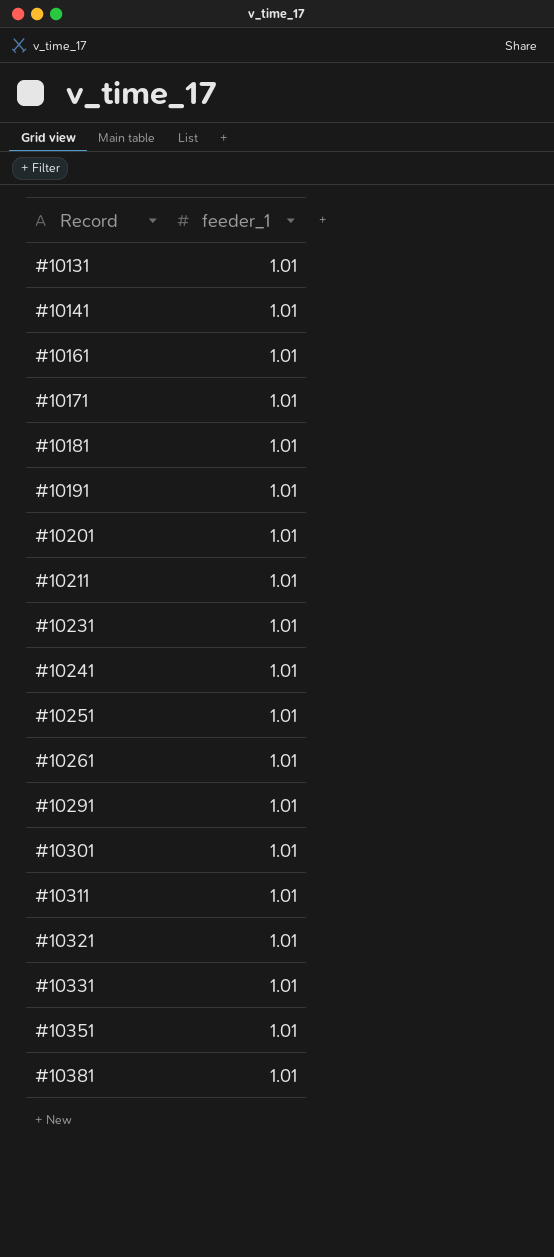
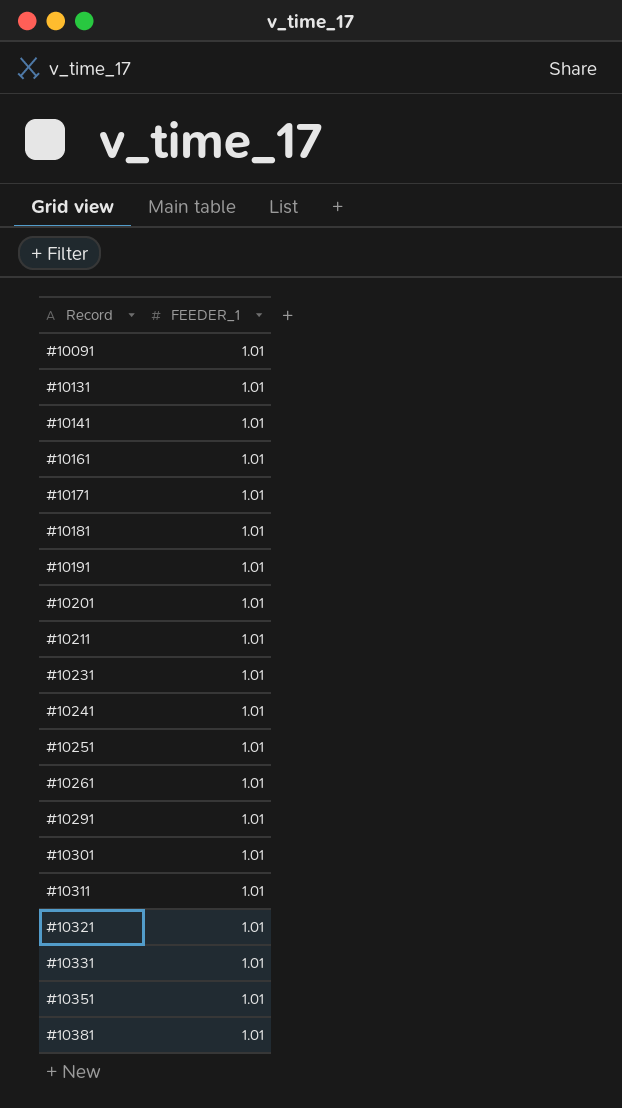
column name: feeder_1 -> FEEDER_1
row #10091: none -> 1.01

